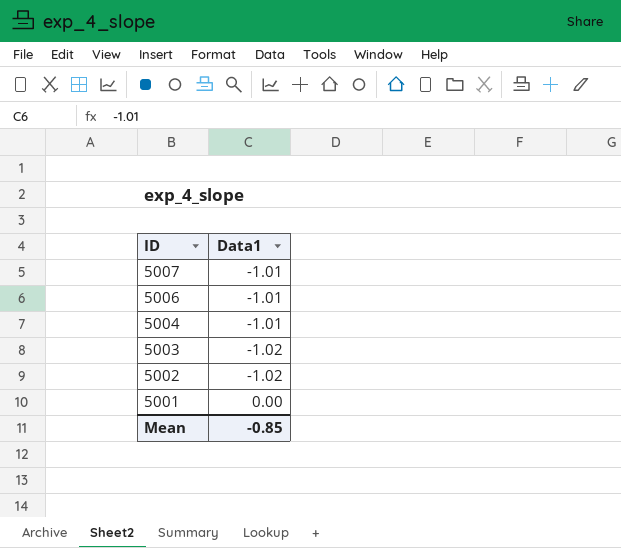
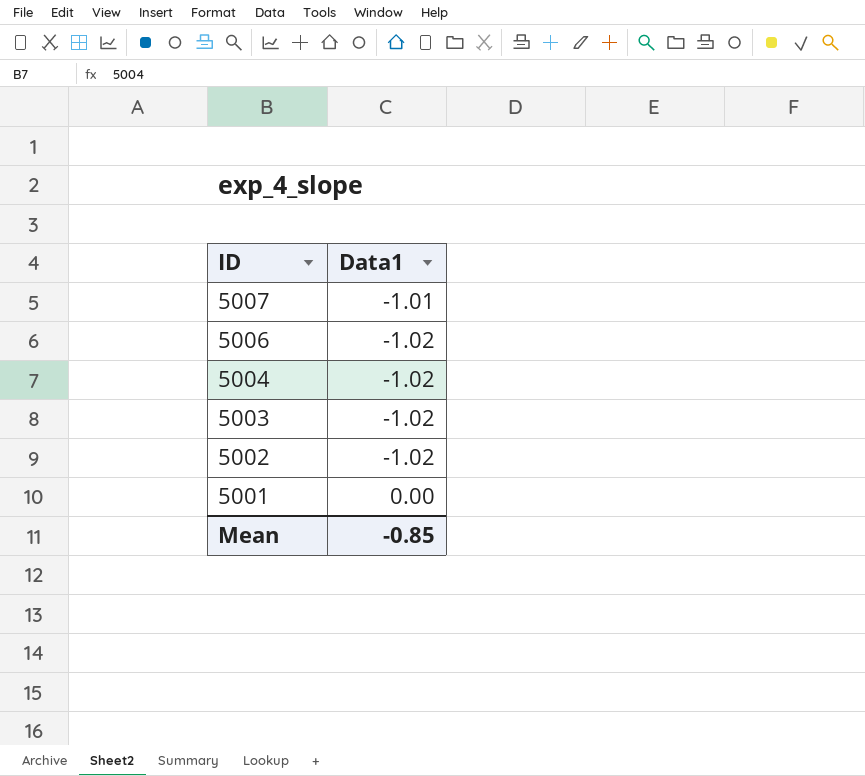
5006 | Data1: -1.01 -> -1.02
5004 | Data1: -1.01 -> -1.02

